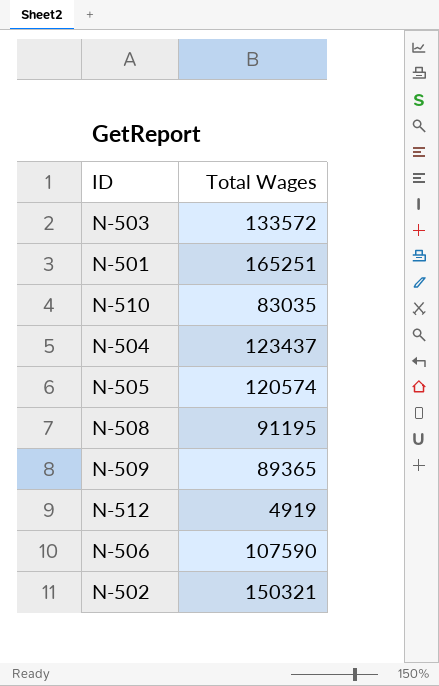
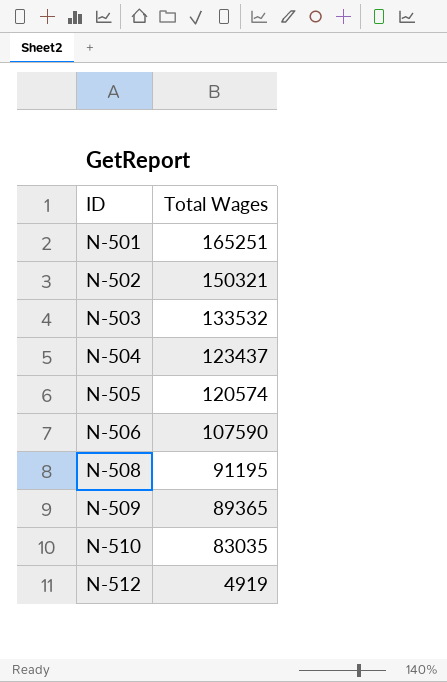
row order: none -> ID ascending
N-503 | Total Wages: 133572 -> 133532

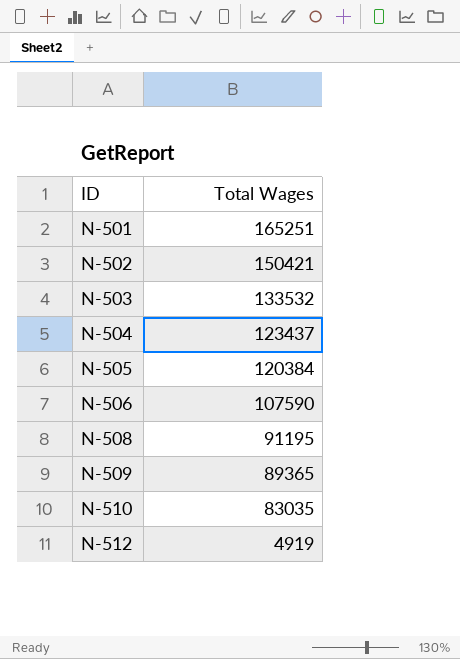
N-502 | Total Wages: 150321 -> 150421
N-505 | Total Wages: 120574 -> 120384

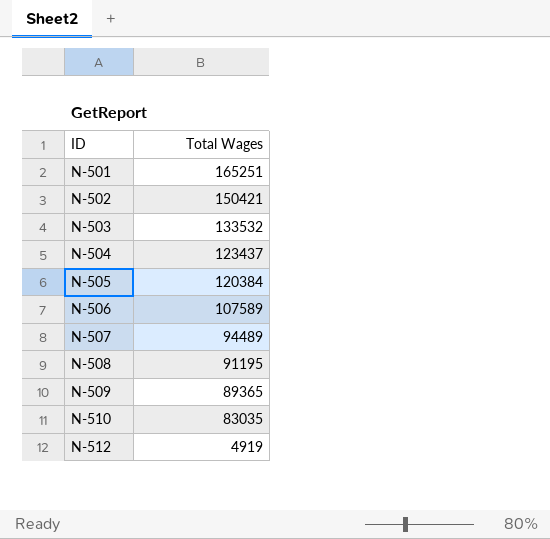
N-506 | Total Wages: 107590 -> 107589
row N-507: none -> 94489

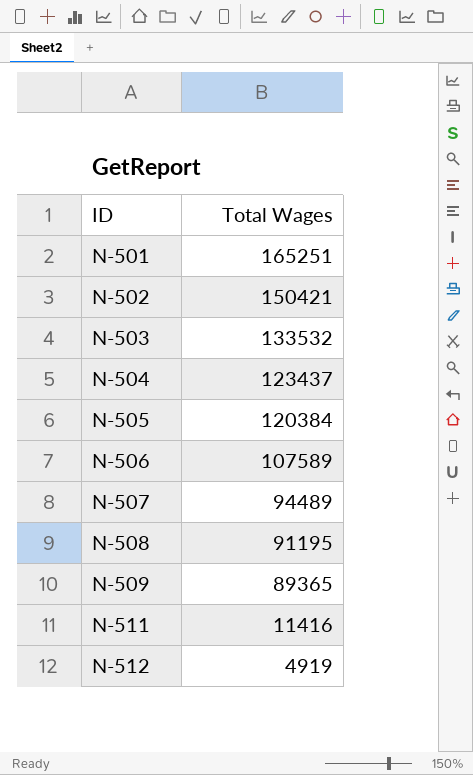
row N-510: 83035 -> none
row N-511: none -> 11416

